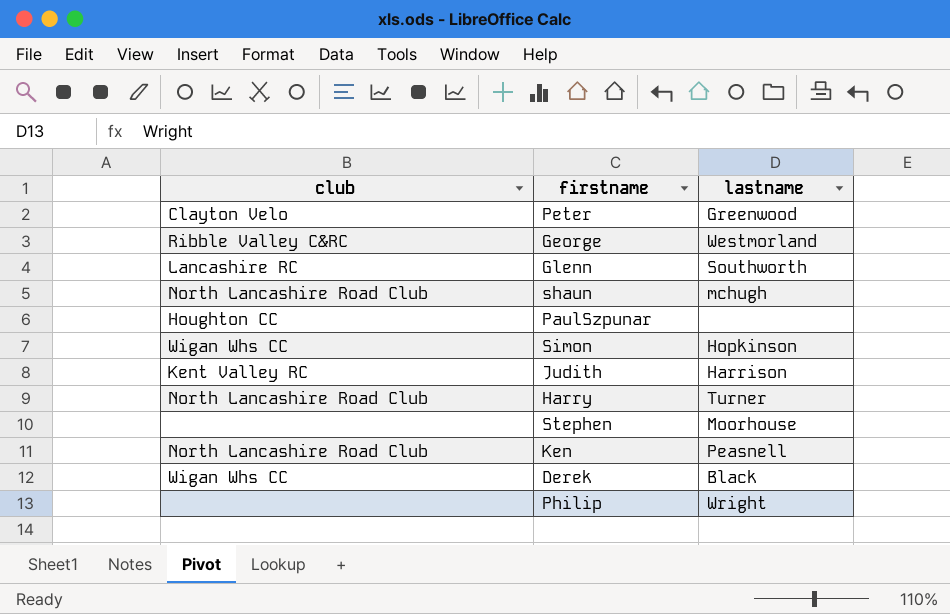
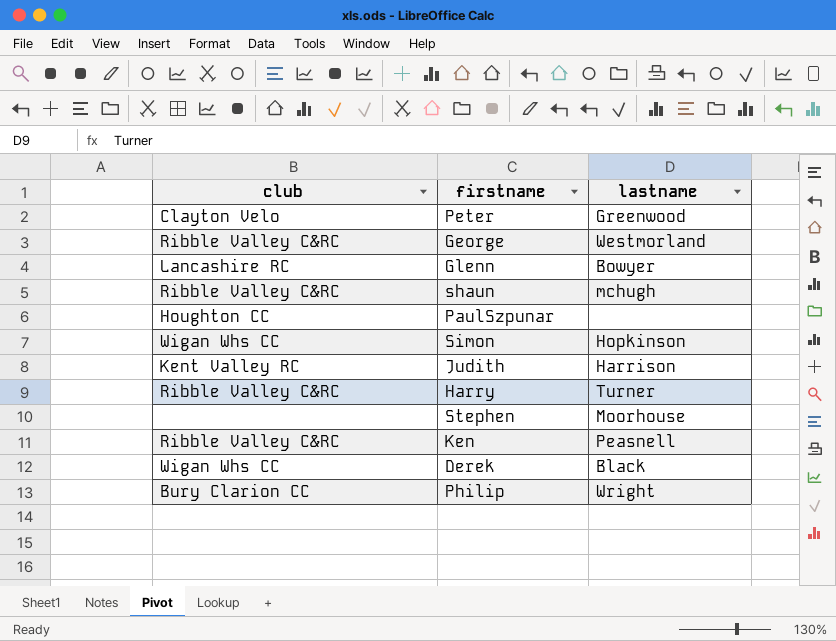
Glenn | lastname: Southworth -> Bowyer
shaun | club: North Lancashire Road Club -> Ribble Valley C&RC
Harry | club: North Lancashire Road Club -> Ribble Valley C&RC
Ken | club: North Lancashire Road Club -> Ribble Valley C&RC
Philip | club: none -> Bury Clarion CC

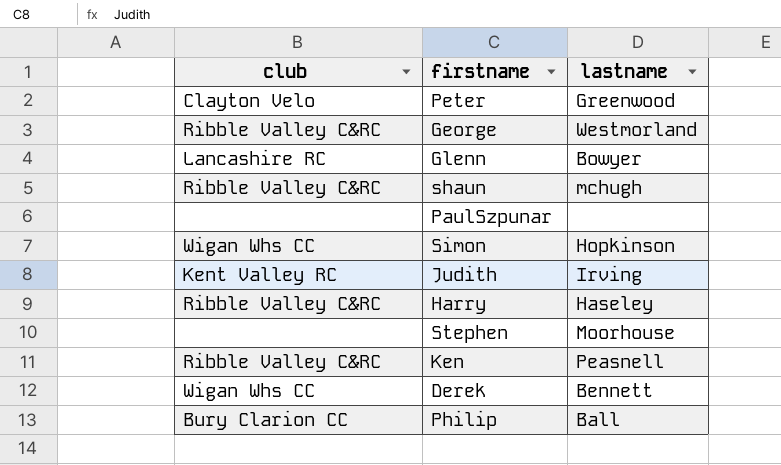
PaulSzpunar | club: Houghton CC -> none
Judith | lastname: Harrison -> Irving
Harry | lastname: Turner -> Haseley
Derek | lastname: Black -> Bennett
Philip | lastname: Wright -> Ball

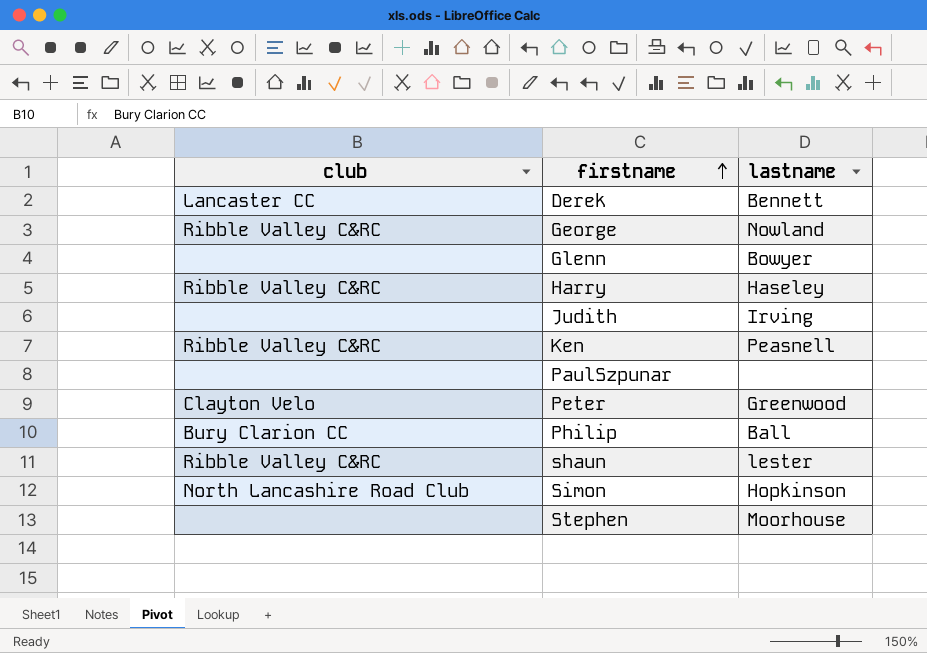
row order: none -> firstname ascending
Derek | club: Wigan Whs CC -> Lancaster CC
George | lastname: Westmorland -> Nowland
Glenn | club: Lancashire RC -> none
Judith | club: Kent Valley RC -> none
shaun | lastname: mchugh -> lester
Simon | club: Wigan Whs CC -> North Lancashire Road Club

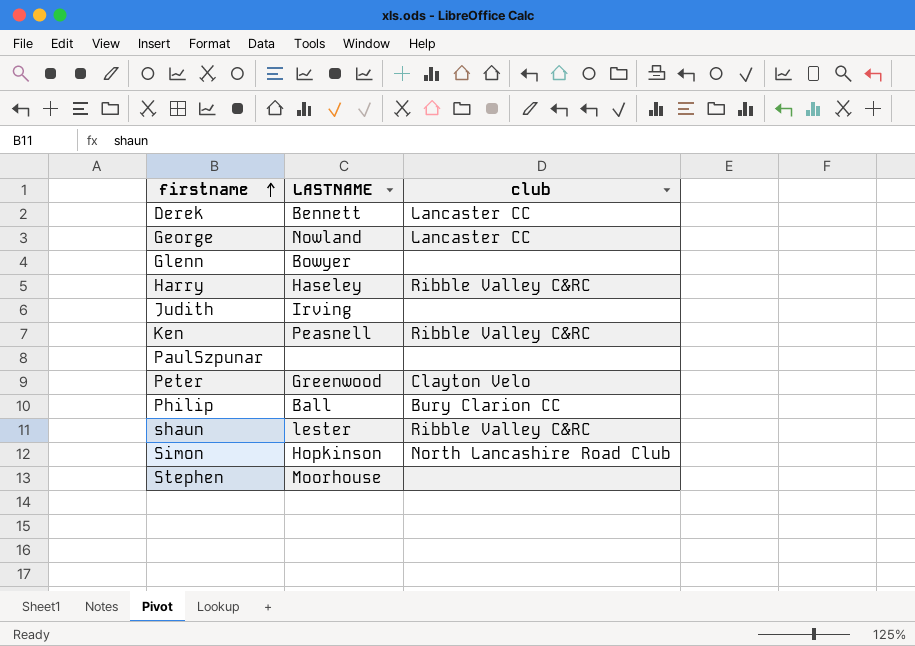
column name: lastname -> LASTNAME
column club | position: 1 -> 3
George | club: Ribble Valley C&RC -> Lancaster CC

